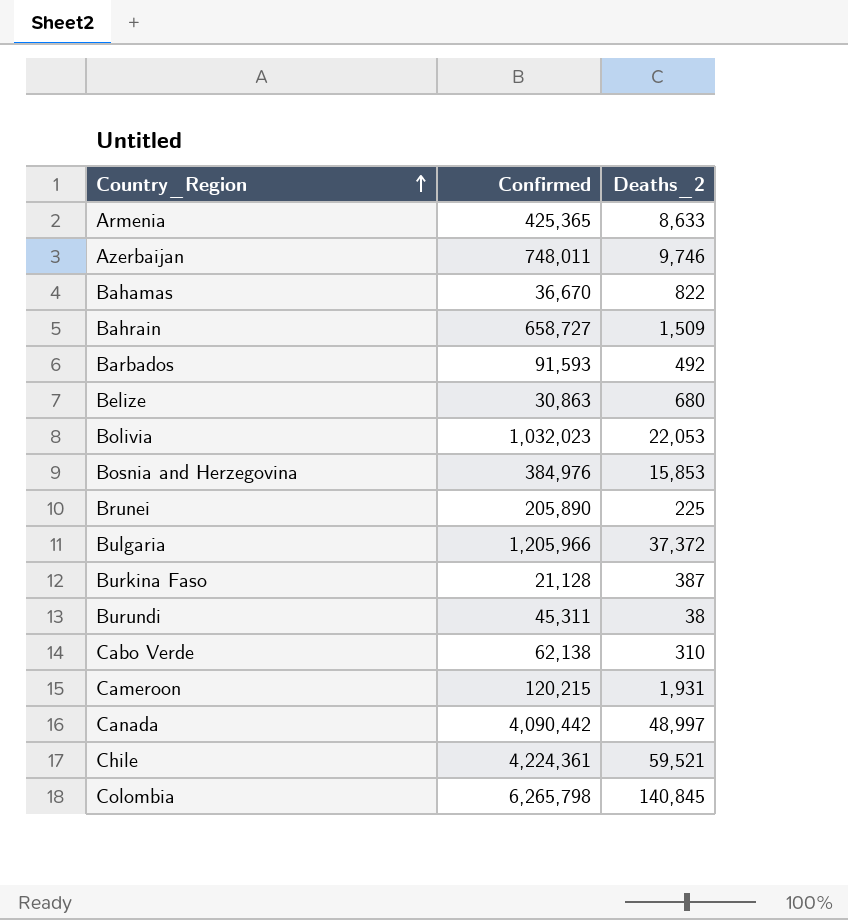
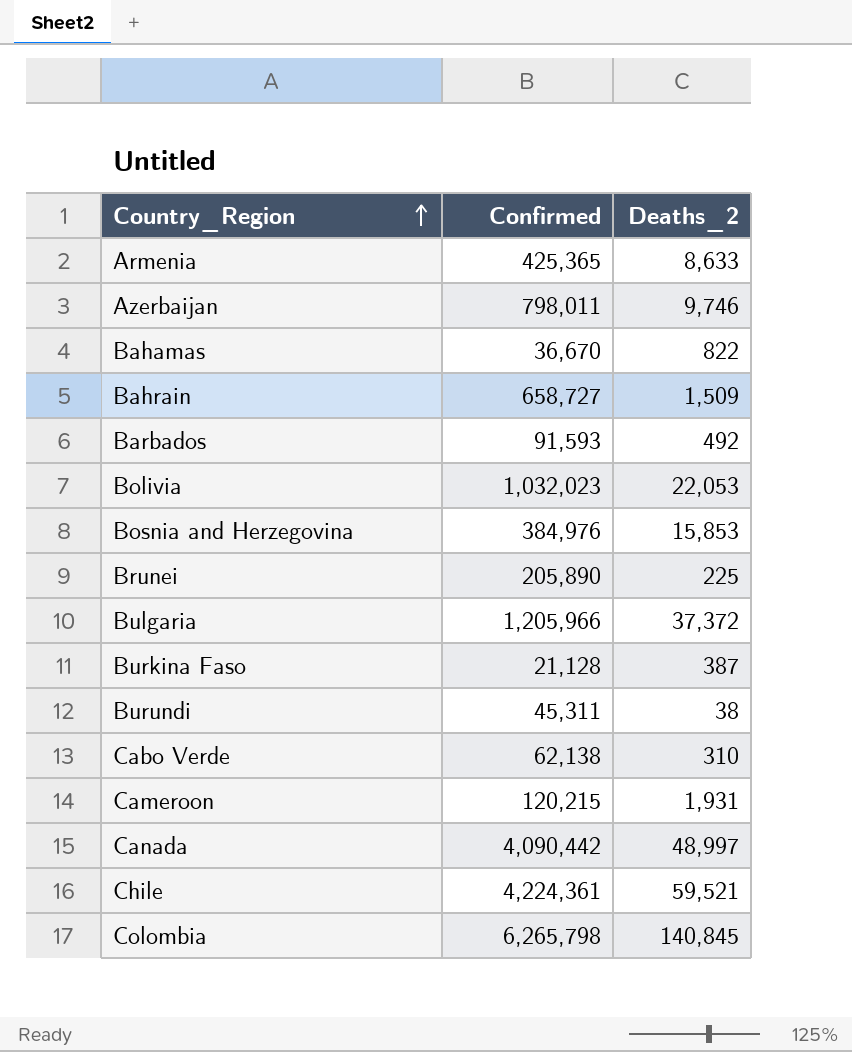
row Belize: 30,863 | 680 -> none
Azerbaijan | Confirmed: 748,011 -> 798,011

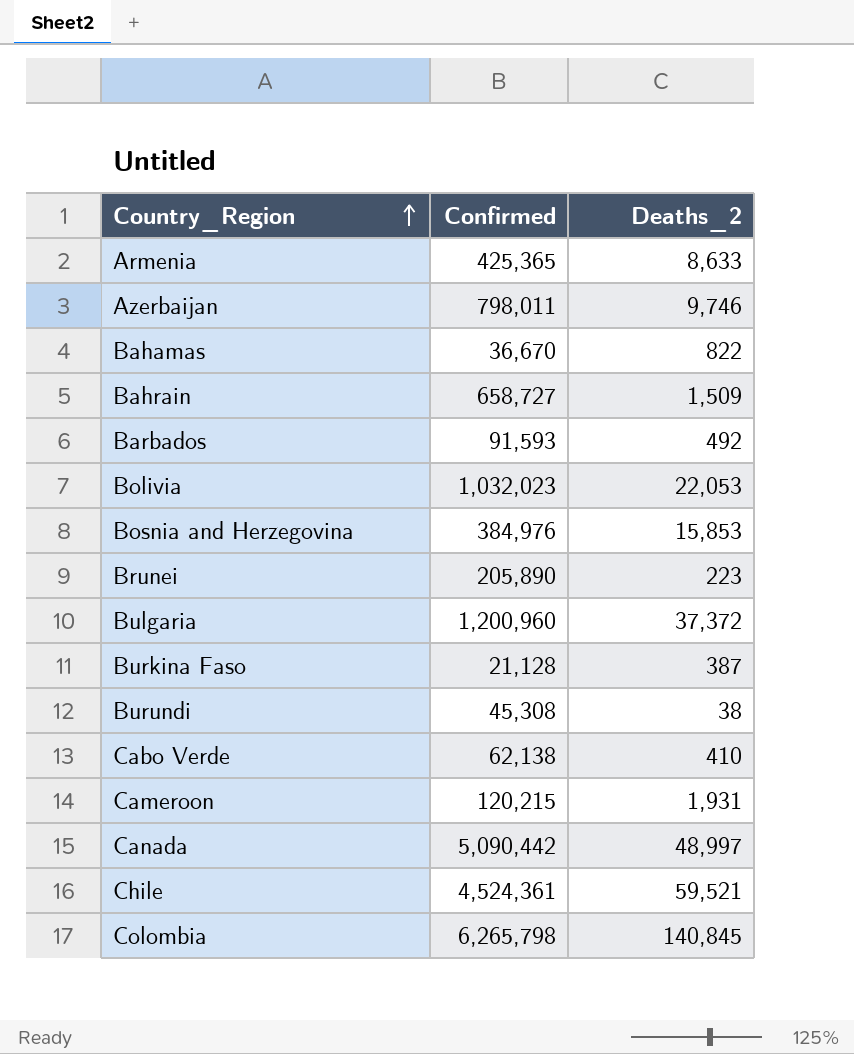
Brunei | Deaths_2: 225 -> 223
Bulgaria | Confirmed: 1,205,966 -> 1,200,960
Burundi | Confirmed: 45,311 -> 45,308
Cabo Verde | Deaths_2: 310 -> 410
Canada | Confirmed: 4,090,442 -> 5,090,442
Chile | Confirmed: 4,224,361 -> 4,524,361

